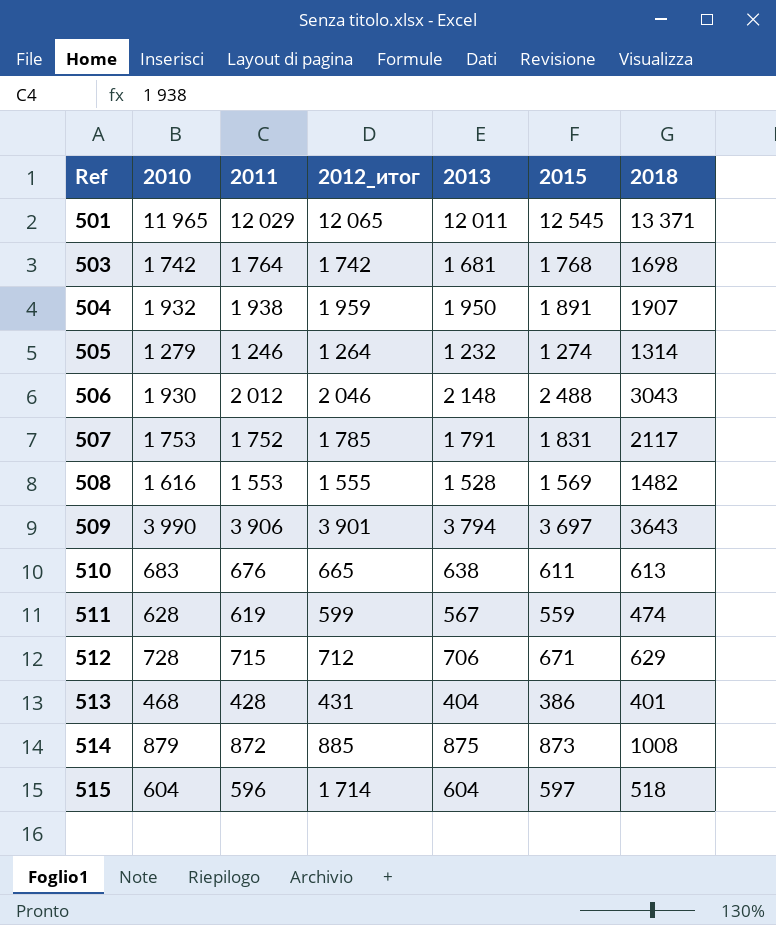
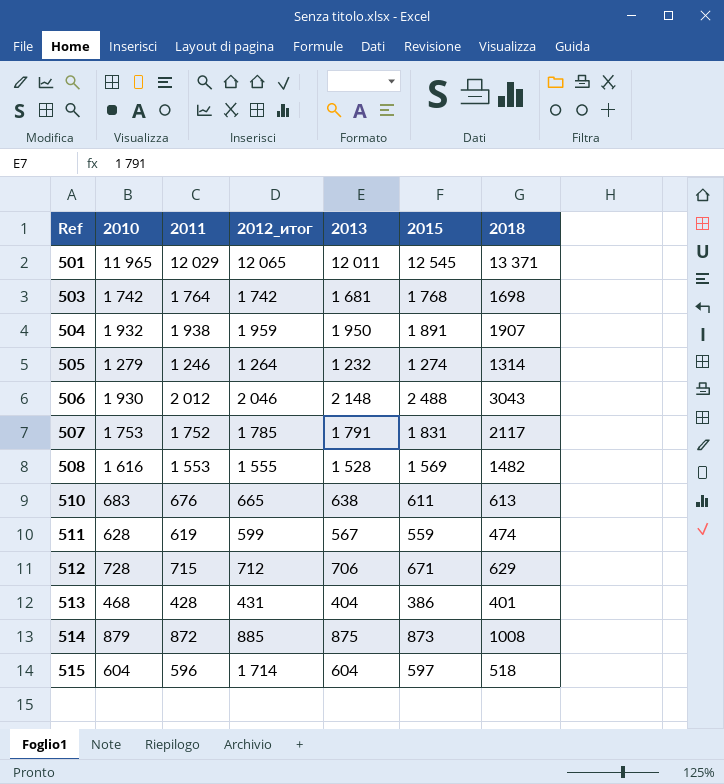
row 509: 3 990 | 3 906 | 3 901 | 3 794 | 3 697 | 3643 -> none

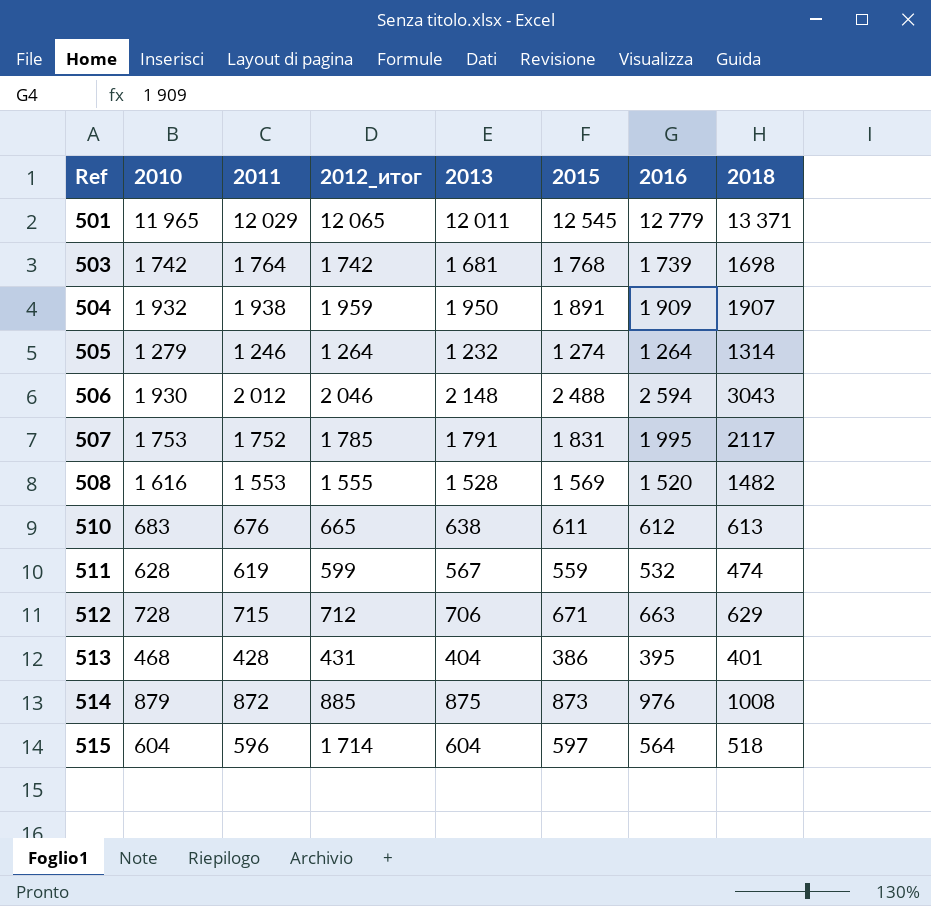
column 2016 | position: none -> 7

